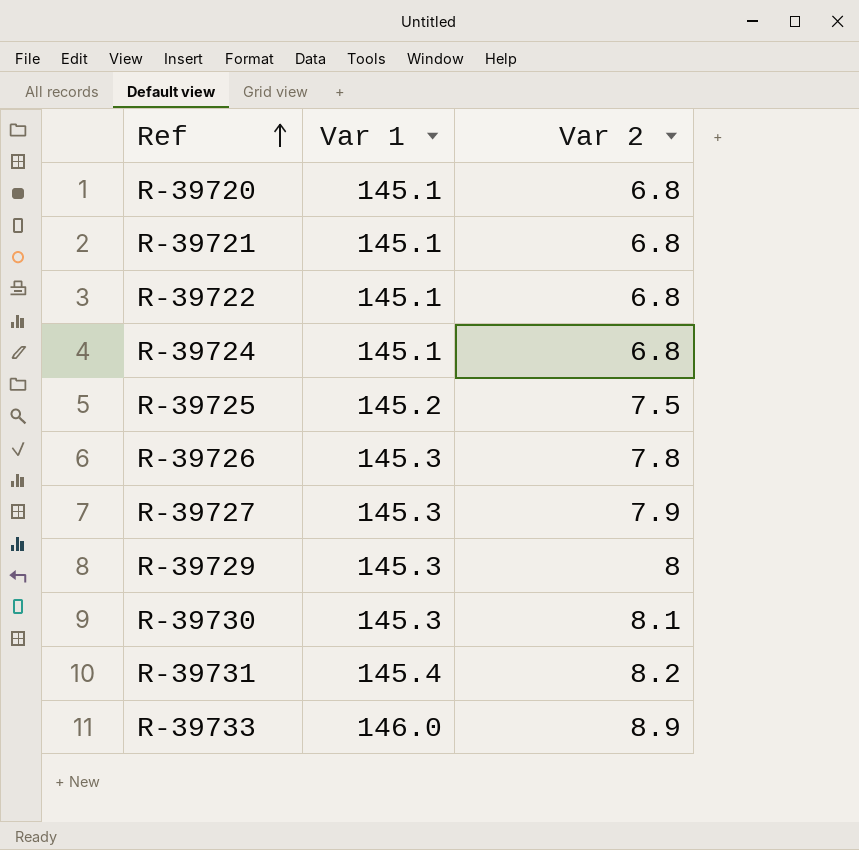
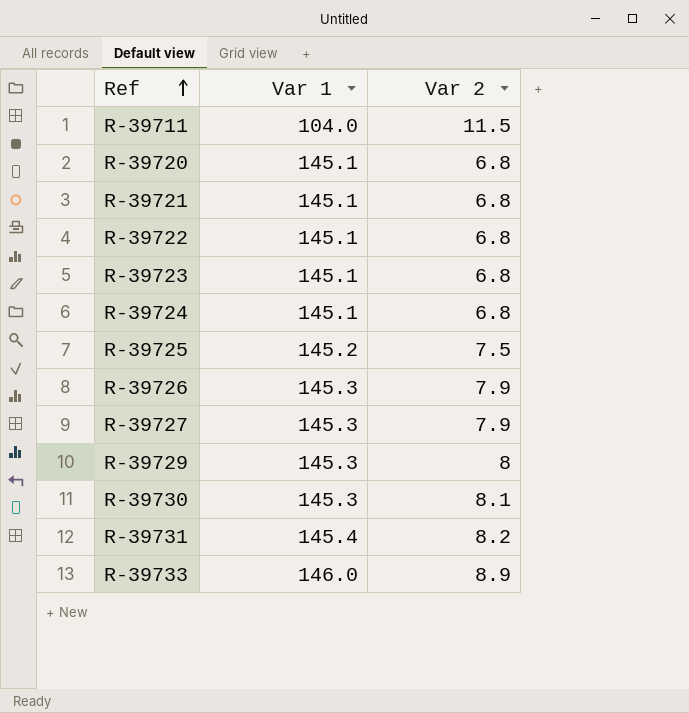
row R-39711: none -> 104.0 | 11.5
row R-39723: none -> 145.1 | 6.8
R-39726 | Var 2: 7.8 -> 7.9

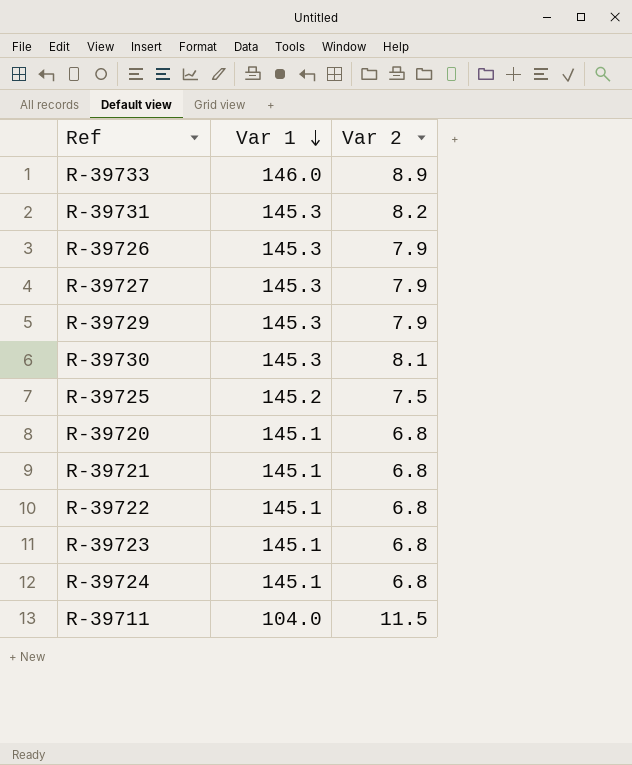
row order: Ref ascending -> Var 1 descending
R-39731 | Var 1: 145.4 -> 145.3
R-39729 | Var 2: 8 -> 7.9

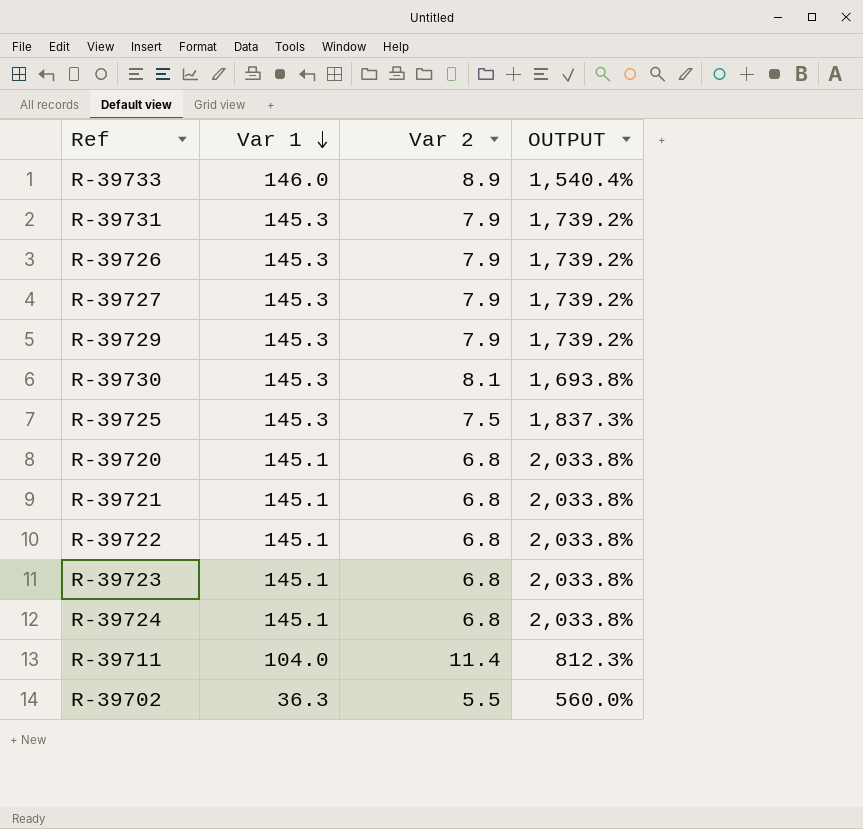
column OUTPUT | formula: none -> ([Var 1] - [Var 2]) / [Var 2]
R-39731 | Var 2: 8.2 -> 7.9
R-39725 | Var 1: 145.2 -> 145.3
R-39711 | Var 2: 11.5 -> 11.4
row R-39702: none -> 36.3 | 5.5 | 560.0%

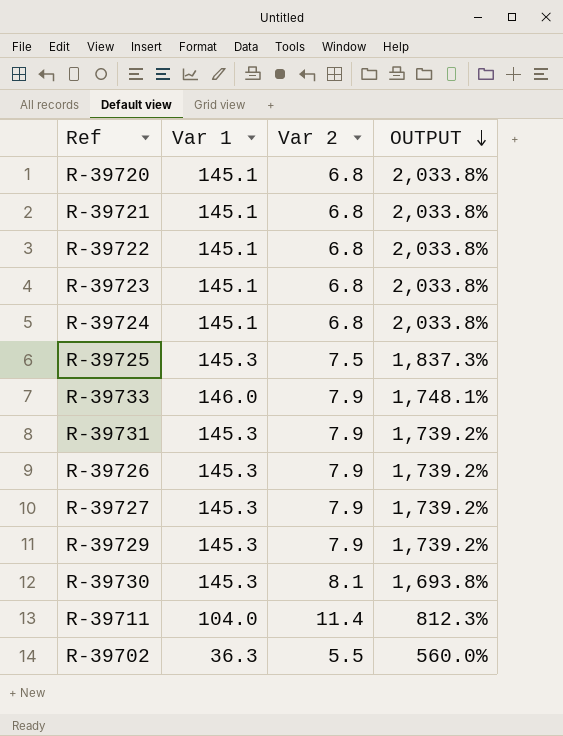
row order: Var 1 descending -> OUTPUT descending
R-39733 | Var 2: 8.9 -> 7.9
R-39733 | OUTPUT: 1,540.4% -> 1,748.1%

